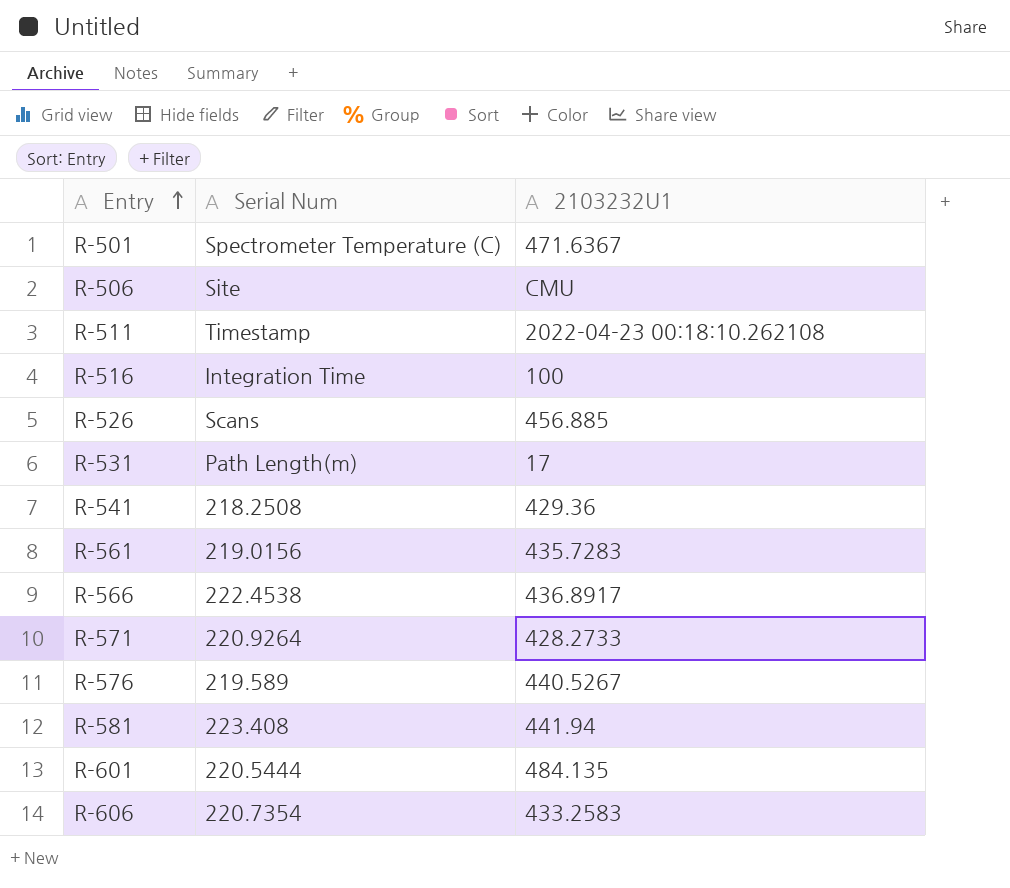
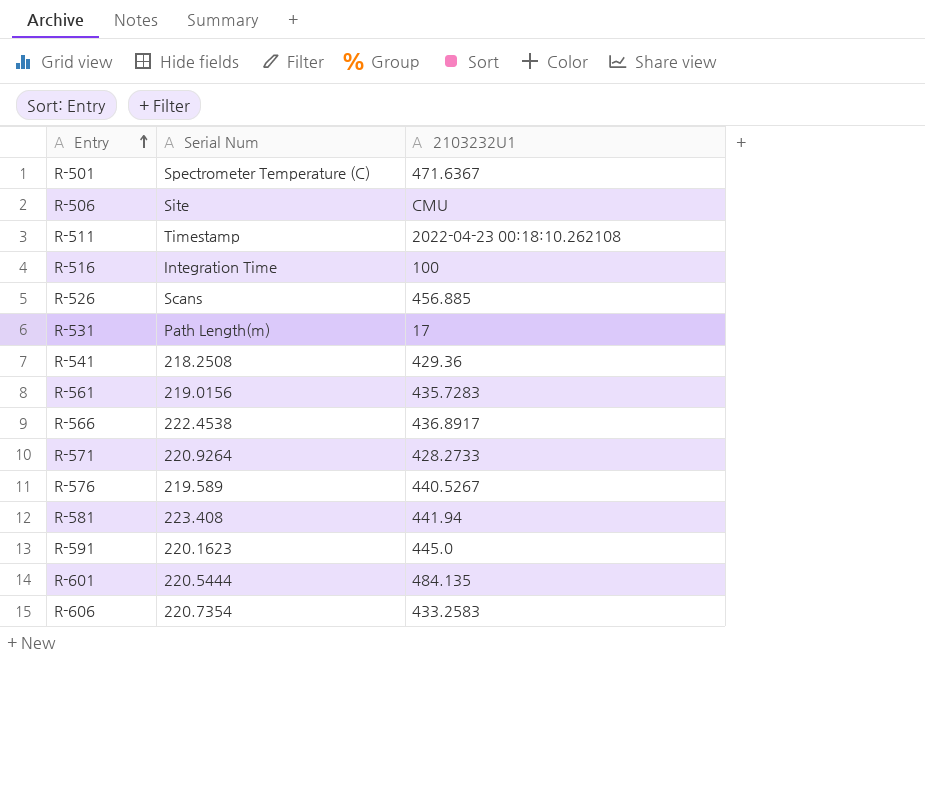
row R-591: none -> 220.1623 | 445.0

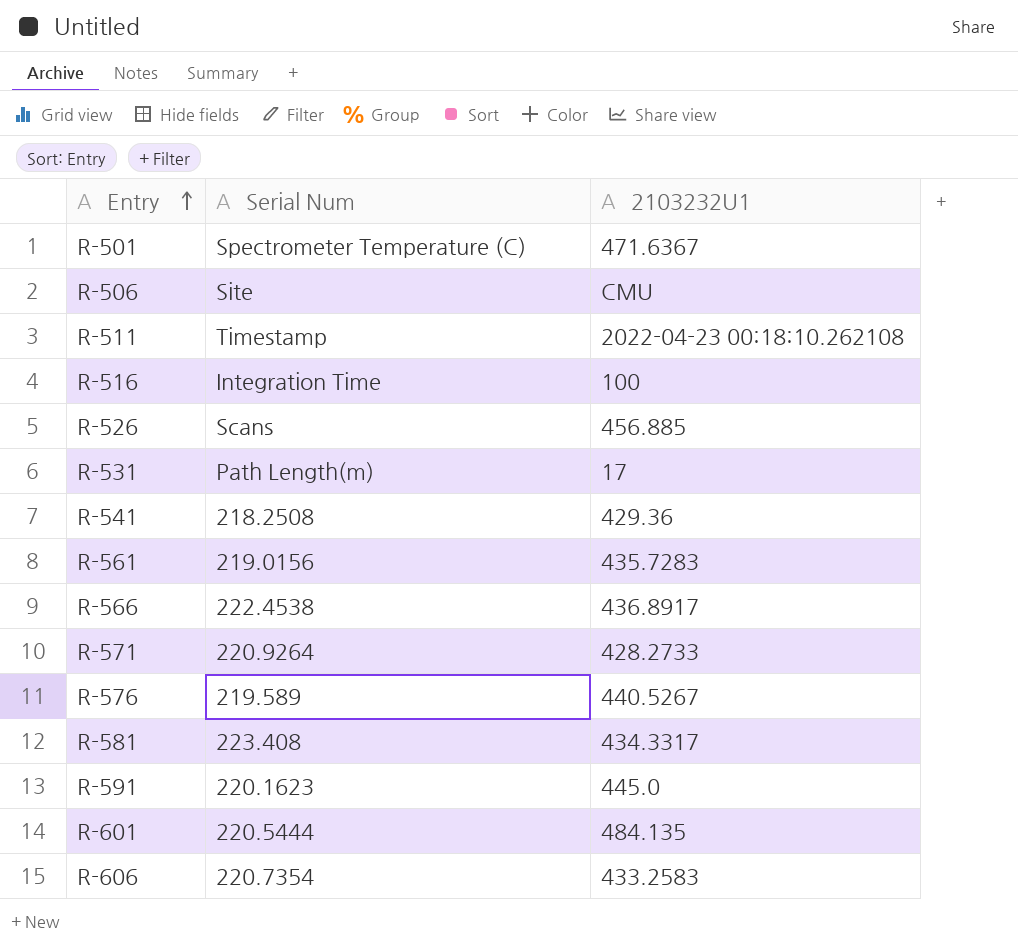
R-581 | 2103232U1: 441.94 -> 434.3317

